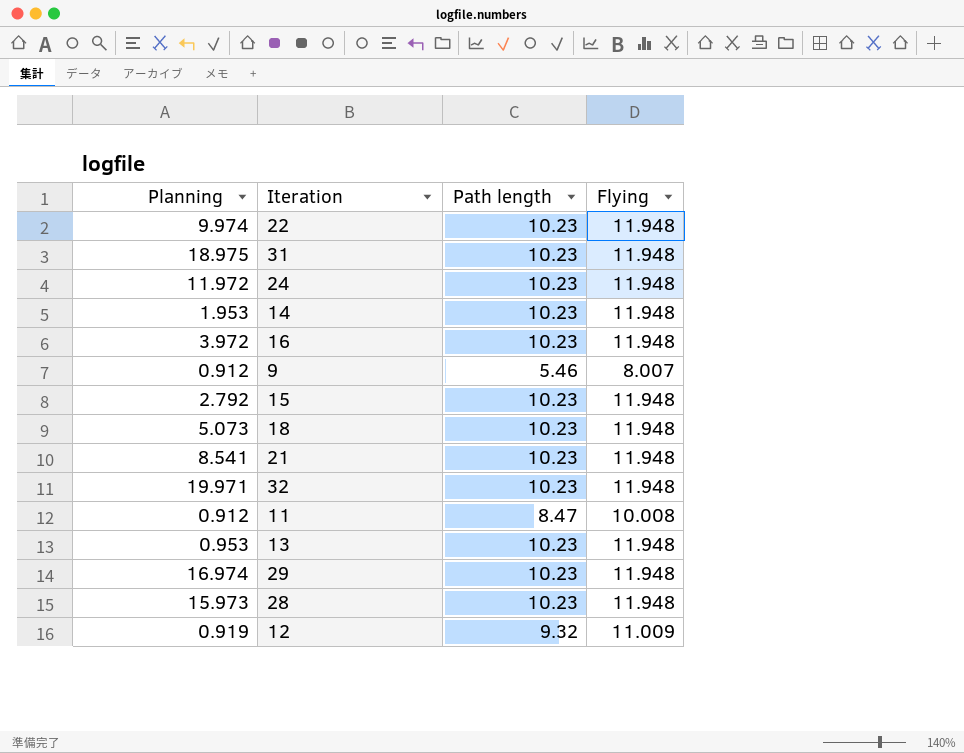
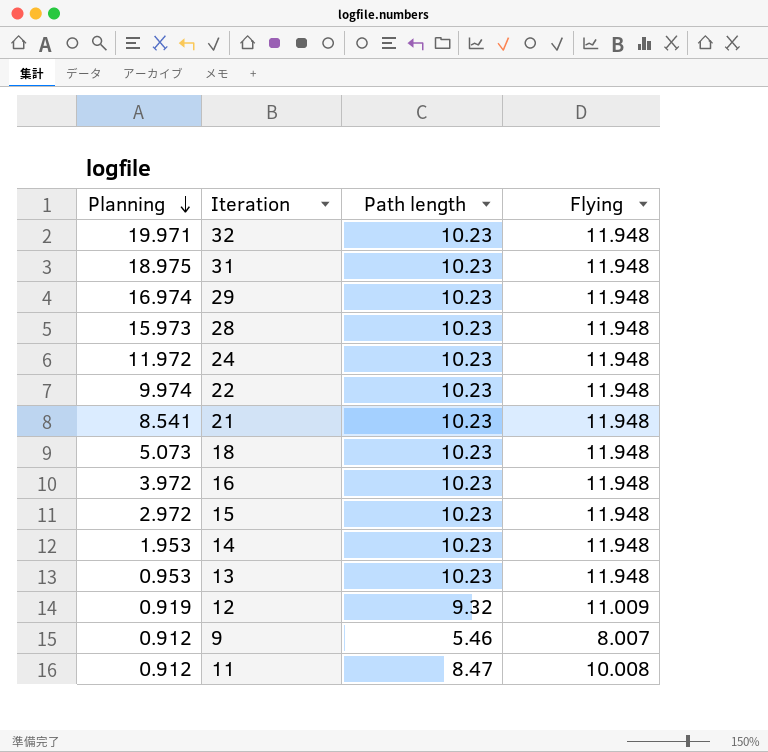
row order: none -> Planning descending
15 | Planning: 2.792 -> 2.972

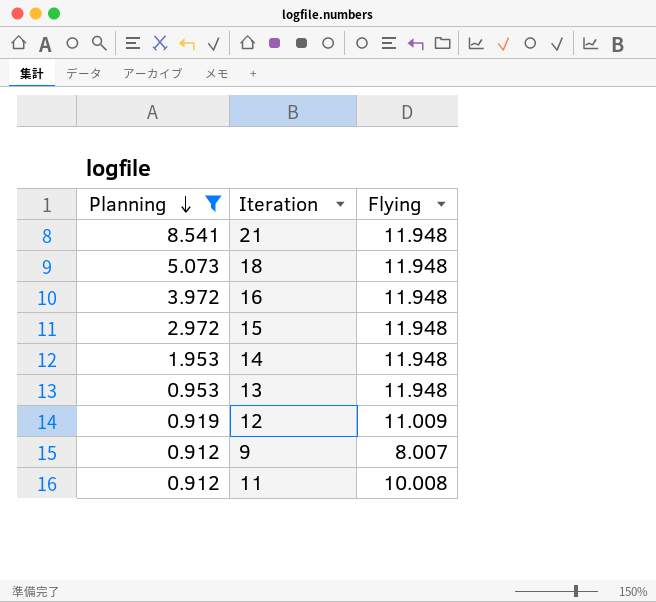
filter: none -> Planning <= 8.541
column Path length | position: 3 -> none

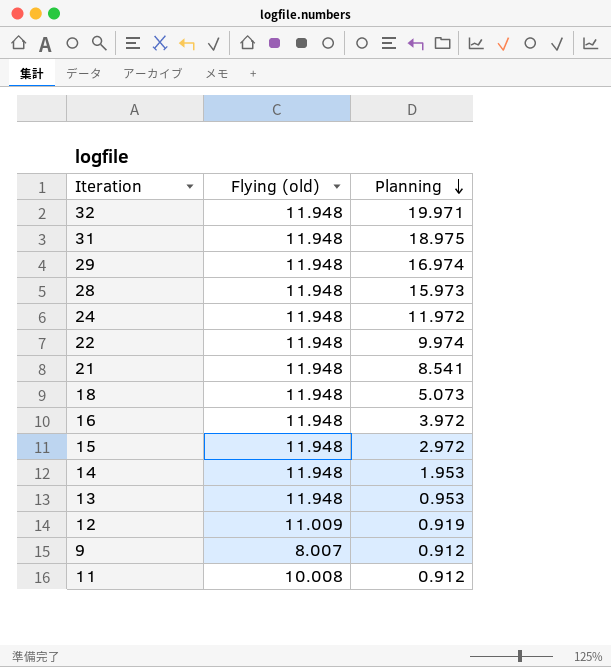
filter: Planning <= 8.541 -> none
column name: Flying -> Flying (old)
column Planning | position: 1 -> 3

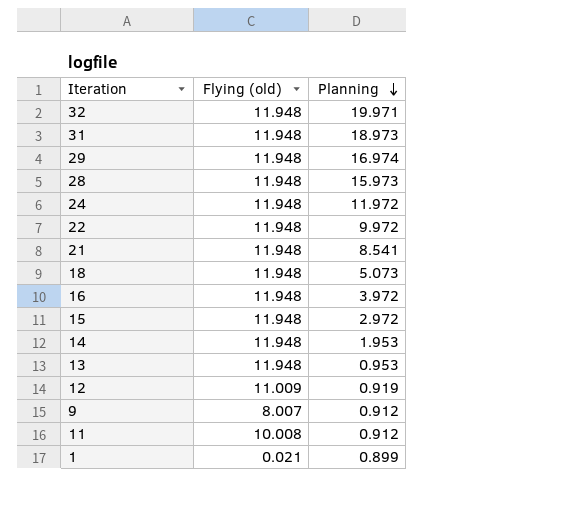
31 | Planning: 18.975 -> 18.973
22 | Planning: 9.974 -> 9.972
row 1: none -> 0.021 | 0.899

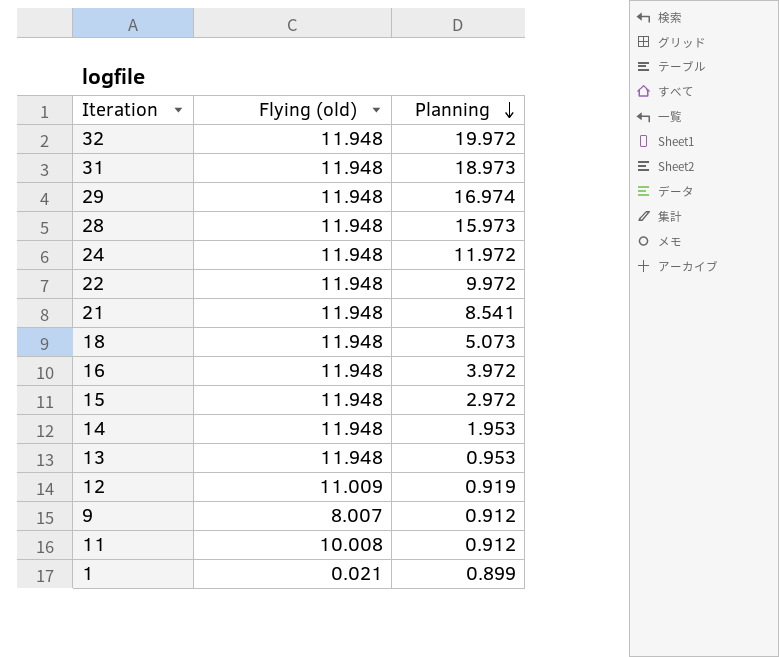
32 | Planning: 19.971 -> 19.972

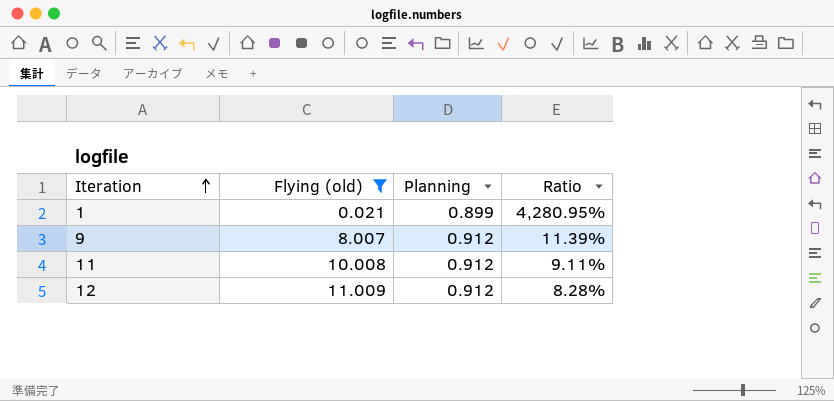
filter: none -> Flying (old) != 11.948
row order: Planning descending -> Iteration ascending
column Ratio | formula: none -> [Planning] / [Flying (old)]
12 | Planning: 0.919 -> 0.912

